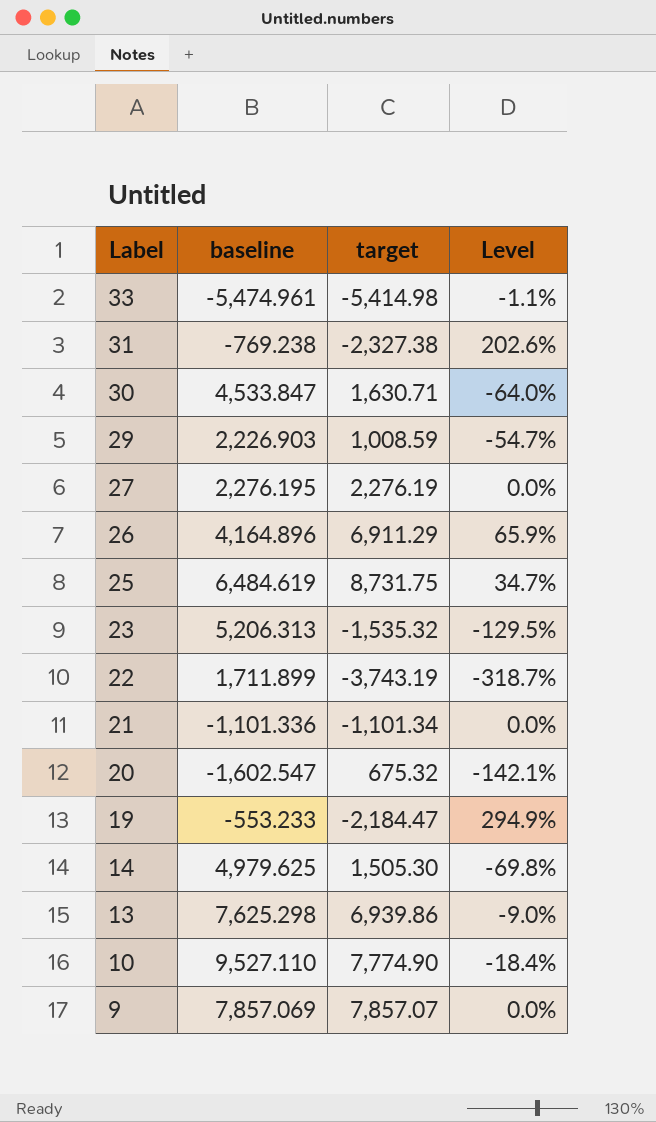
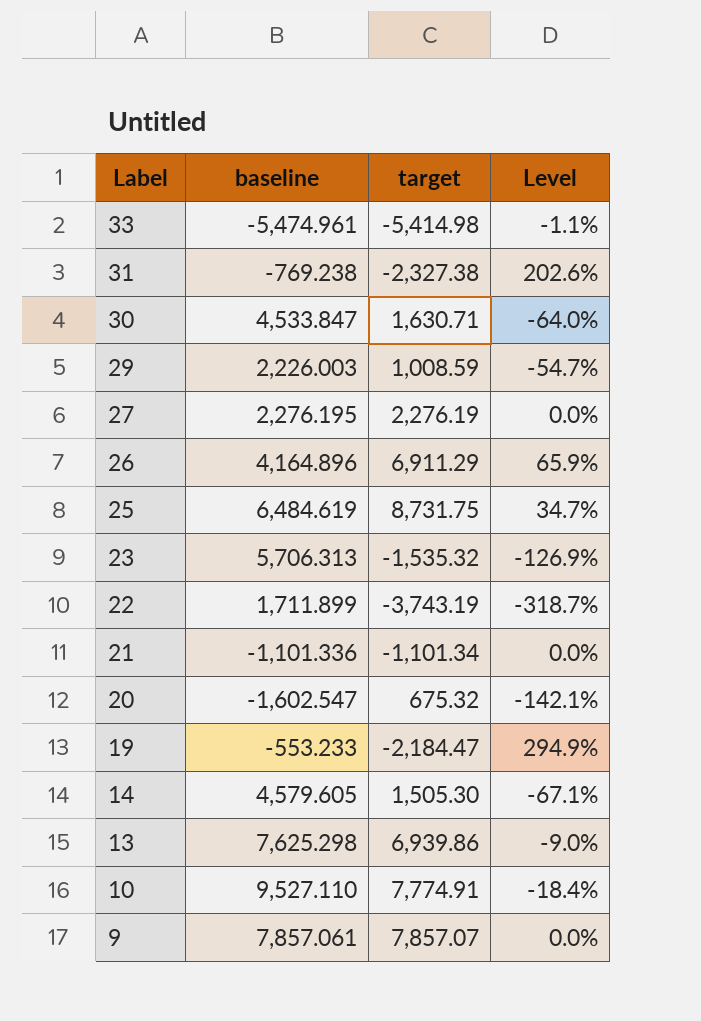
29 | baseline: 2,226.903 -> 2,226.003
23 | baseline: 5,206.313 -> 5,706.313
23 | Level: -129.5% -> -126.9%
14 | baseline: 4,979.625 -> 4,579.605
14 | Level: -69.8% -> -67.1%
10 | target: 7,774.90 -> 7,774.91
9 | baseline: 7,857.069 -> 7,857.061

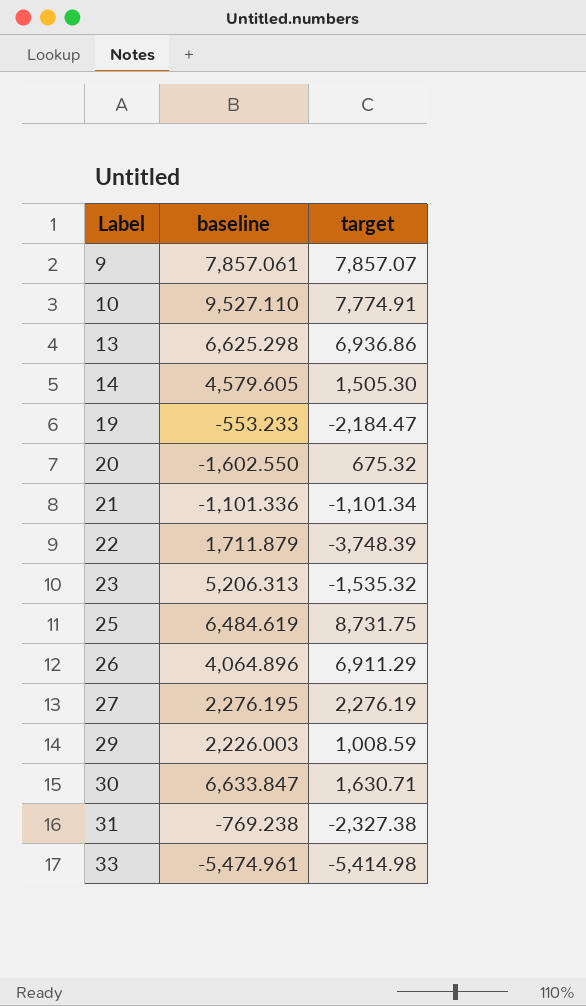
row order: Label descending -> Label ascending
column Level | formula: ([target] - [baseline]) / [baseline] -> none
13 | baseline: 7,625.298 -> 6,625.298
13 | target: 6,939.86 -> 6,936.86
20 | baseline: -1,602.547 -> -1,602.550
22 | baseline: 1,711.899 -> 1,711.879
22 | target: -3,743.19 -> -3,748.39
23 | baseline: 5,706.313 -> 5,206.313
26 | baseline: 4,164.896 -> 4,064.896
30 | baseline: 4,533.847 -> 6,633.847

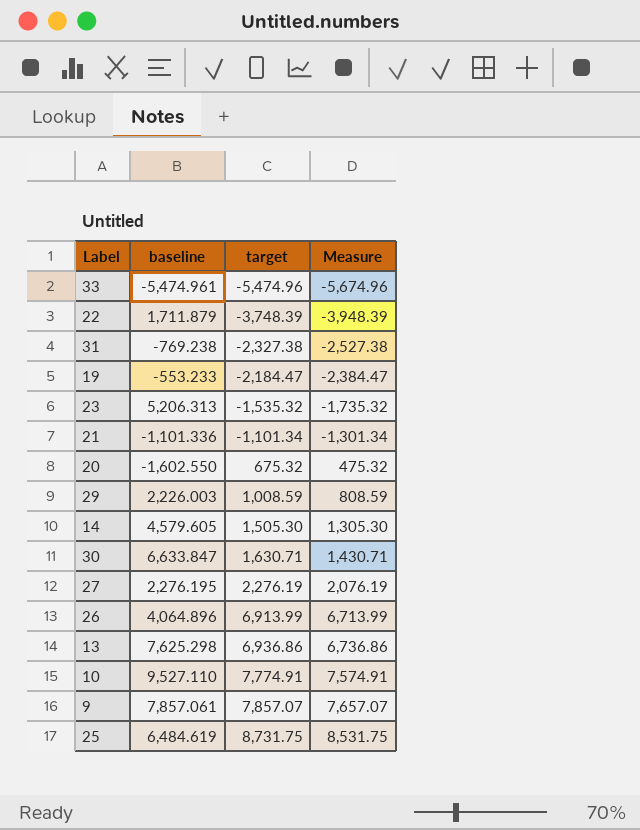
row order: Label ascending -> target ascending
column Measure | formula: none -> [target] - 200
33 | target: -5,414.98 -> -5,474.96
26 | target: 6,911.29 -> 6,913.99
13 | baseline: 6,625.298 -> 7,625.298

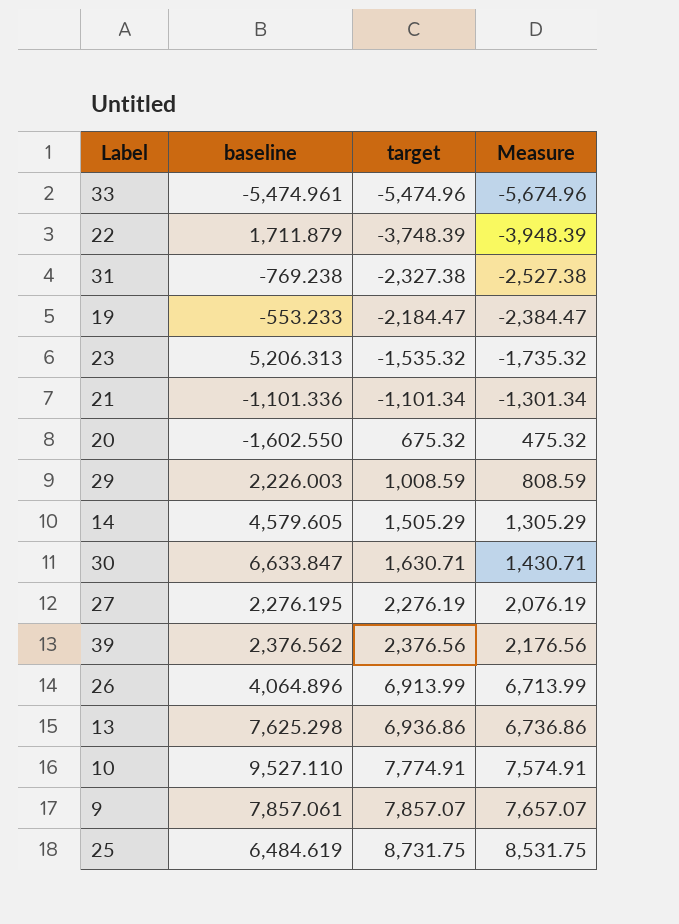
14 | target: 1,505.30 -> 1,505.29
14 | Measure: 1,305.30 -> 1,305.29
row 39: none -> 2,376.562 | 2,376.56 | 2,176.56

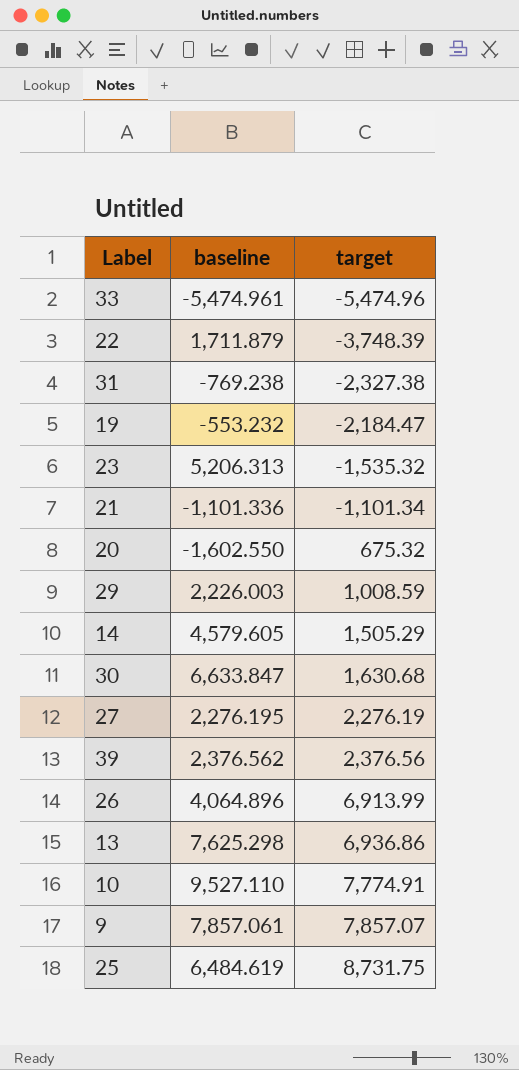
column Measure | formula: [target] - 200 -> none
19 | baseline: -553.233 -> -553.232
30 | target: 1,630.71 -> 1,630.68

